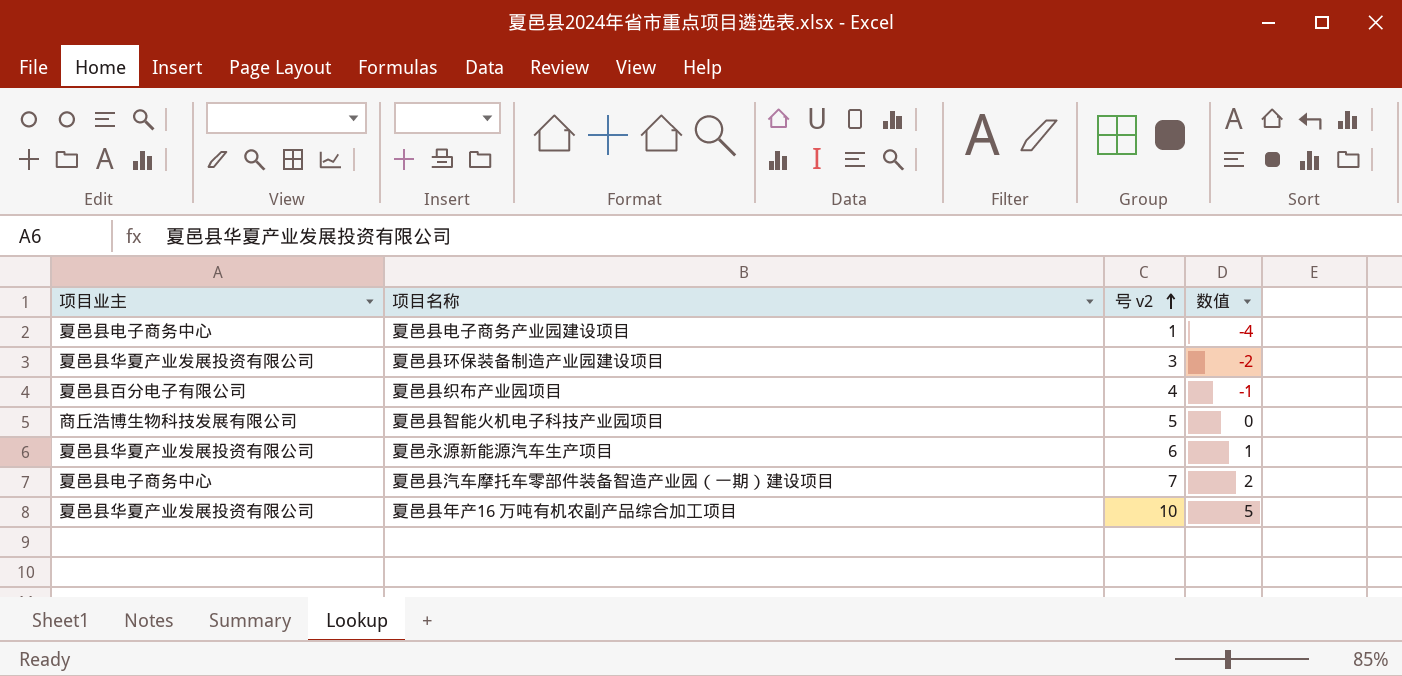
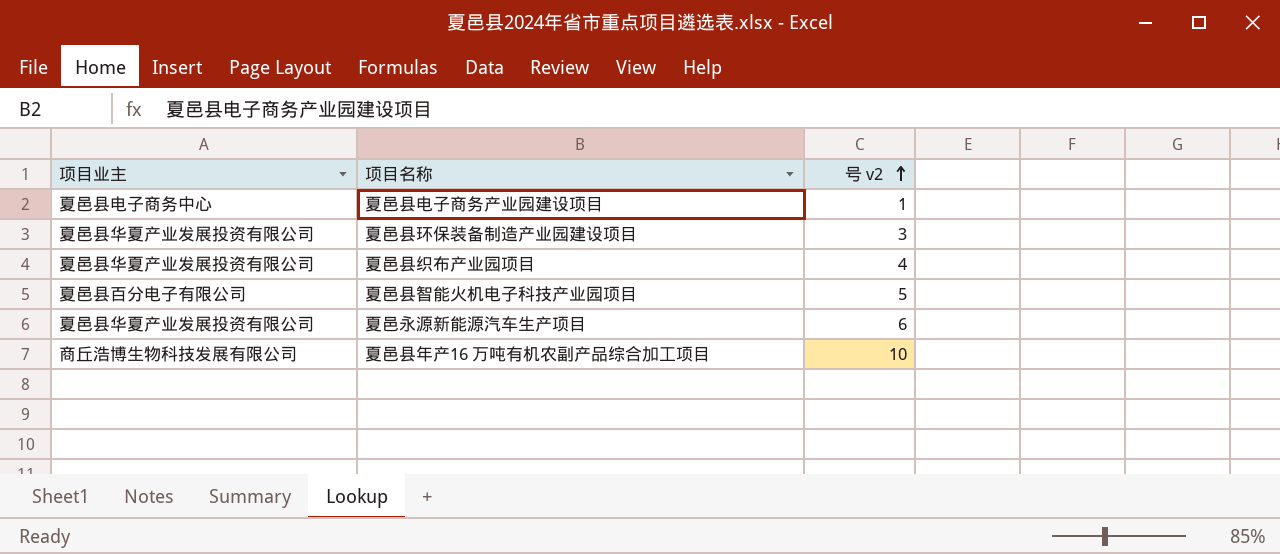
column 数值 | formula: [号 v2] - 5 -> none
row 夏邑县汽车摩托车零部件装备智造产业园（一期）建设项目: 夏邑县电子商务中心 | 7 | 2 -> none
夏邑县织布产业园项目 | 项目业主: 夏邑县百分电子有限公司 -> 夏邑县华夏产业发展投资有限公司
夏邑县智能火机电子科技产业园项目 | 项目业主: 商丘浩博生物科技发展有限公司 -> 夏邑县百分电子有限公司
夏邑县年产16 万吨有机农副产品综合加工项目 | 项目业主: 夏邑县华夏产业发展投资有限公司 -> 商丘浩博生物科技发展有限公司

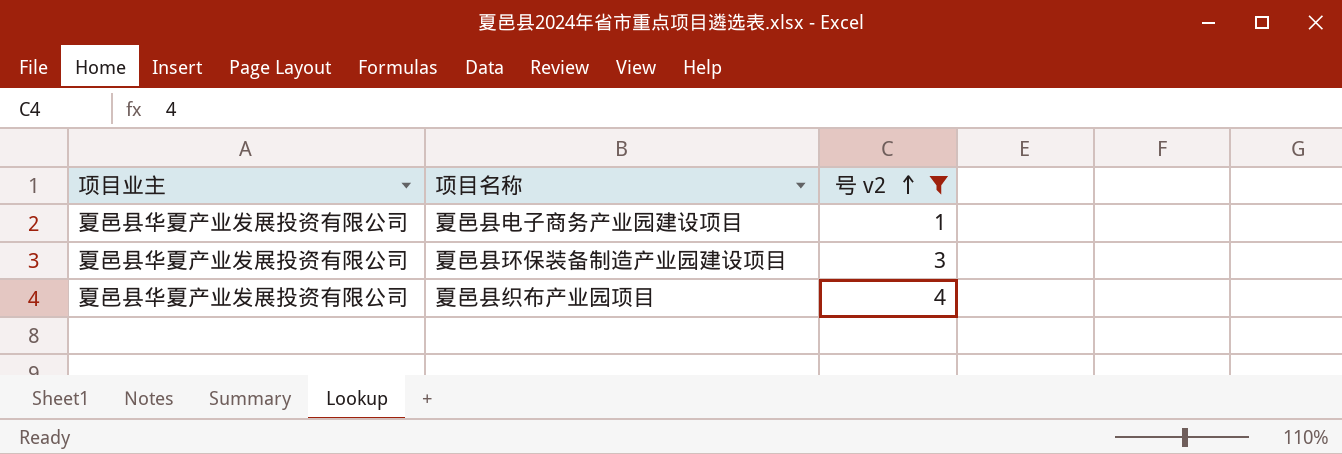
filter: none -> 号 v2 <= 4
夏邑县电子商务产业园建设项目 | 项目业主: 夏邑县电子商务中心 -> 夏邑县华夏产业发展投资有限公司

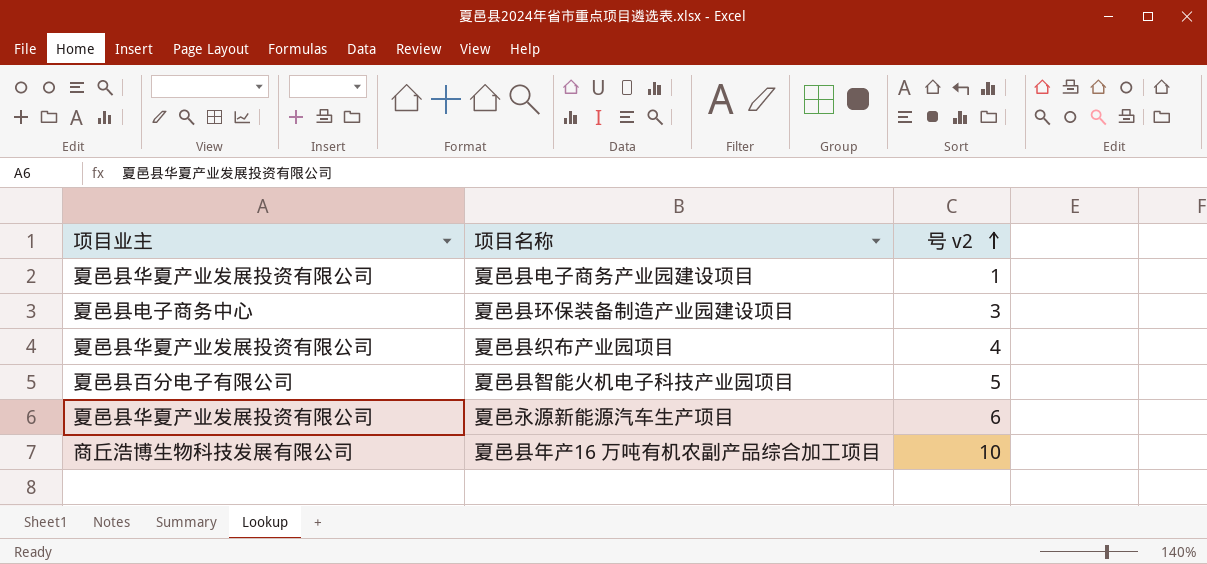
filter: 号 v2 <= 4 -> none
夏邑县环保装备制造产业园建设项目 | 项目业主: 夏邑县华夏产业发展投资有限公司 -> 夏邑县电子商务中心

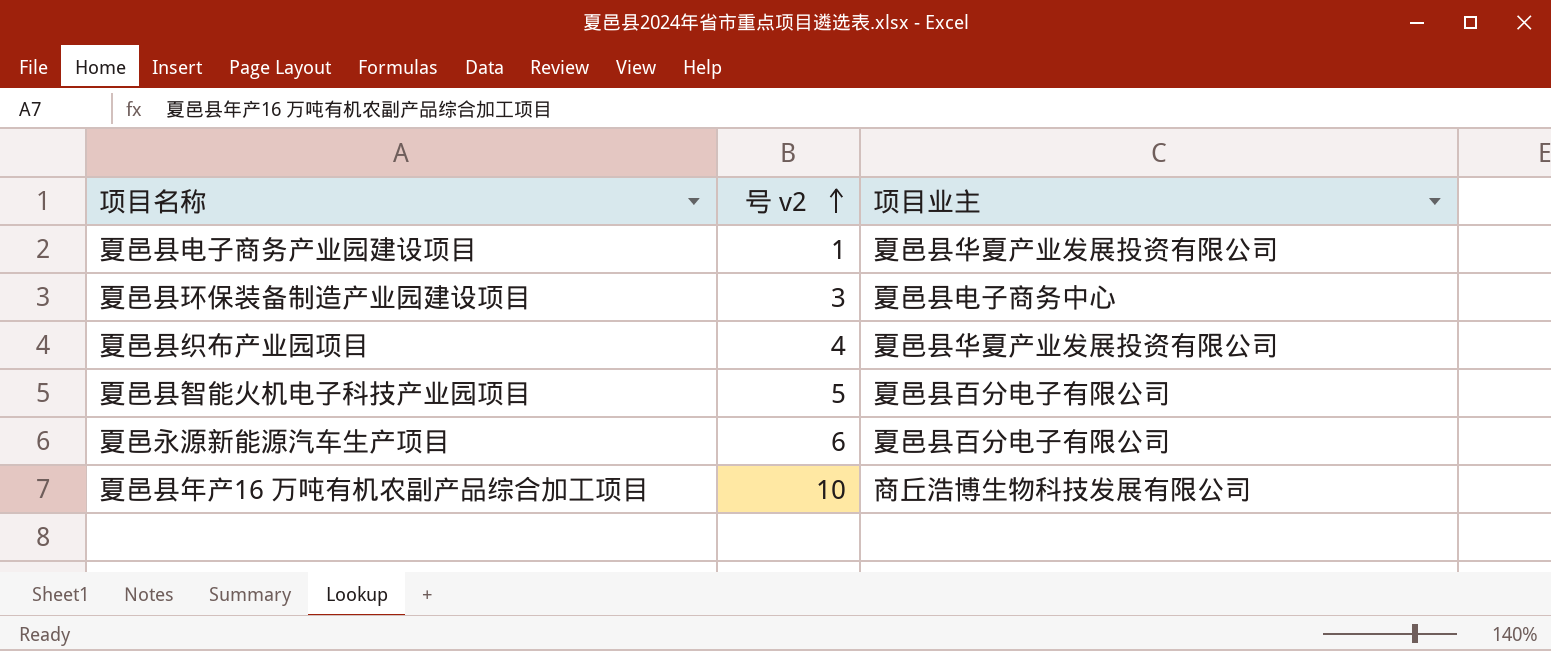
column 项目业主 | position: 1 -> 3
夏邑永源新能源汽车生产项目 | 项目业主: 夏邑县华夏产业发展投资有限公司 -> 夏邑县百分电子有限公司

